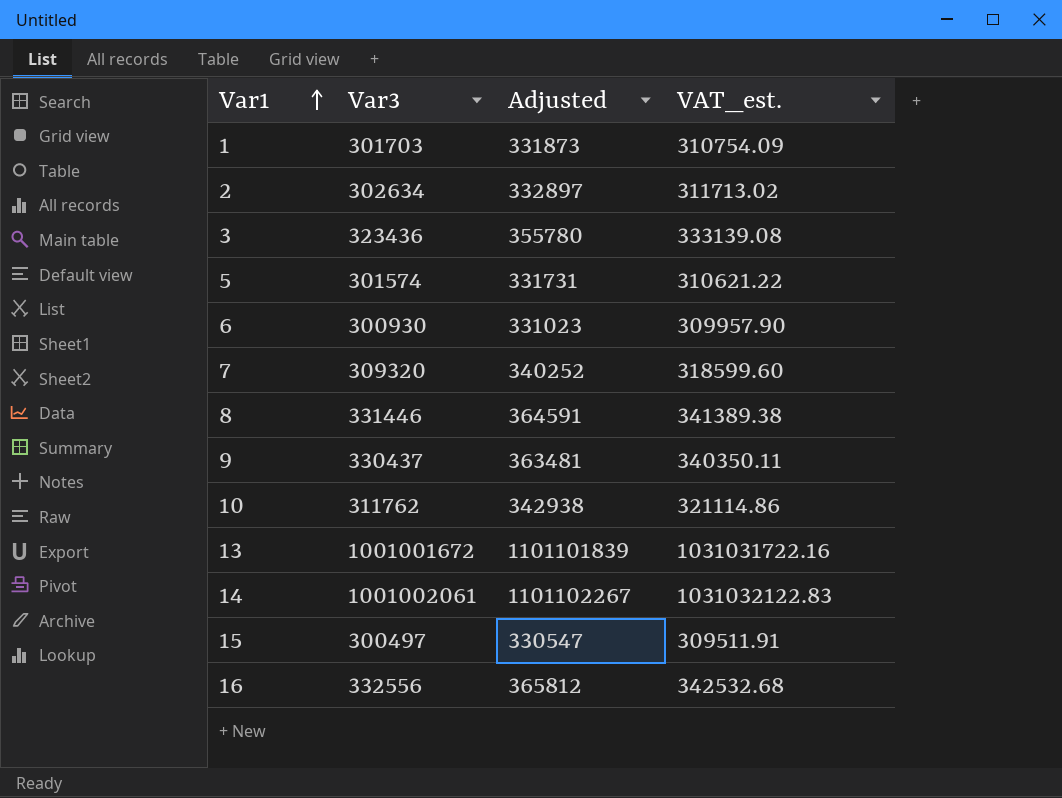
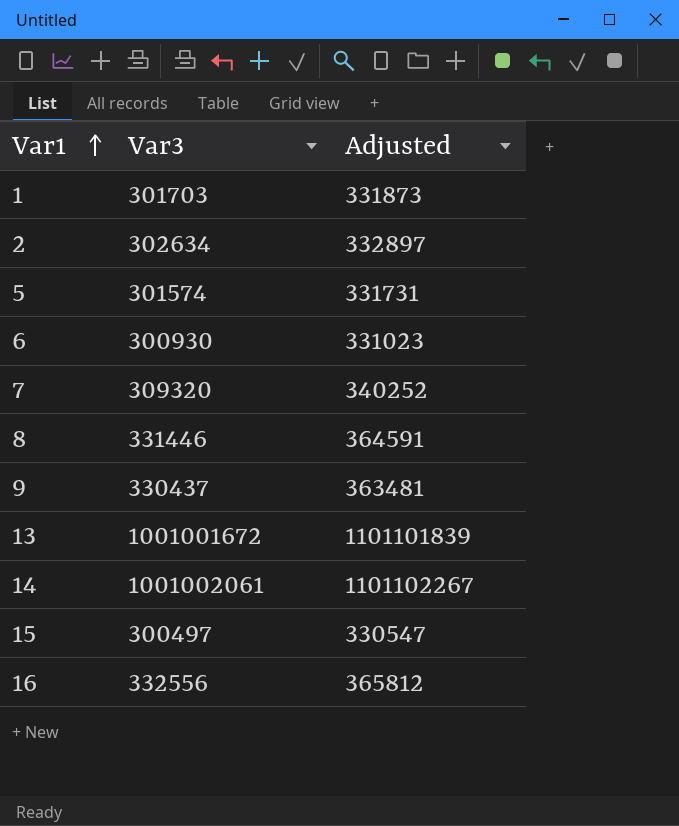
column VAT_est. | formula: [Var3] * 1.03 -> none
row 3: 323436 | 355780 | 333139.08 -> none
row 10: 311762 | 342938 | 321114.86 -> none

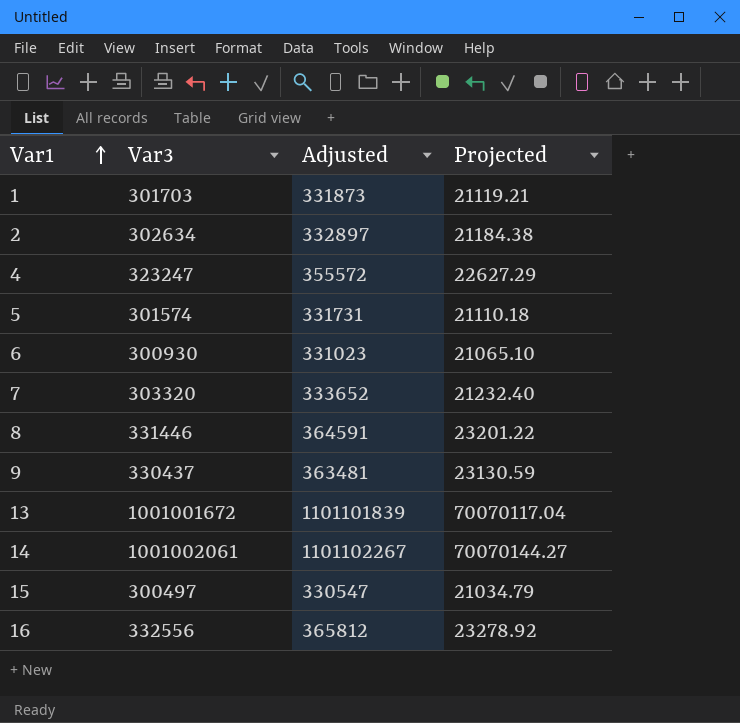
column Projected | formula: none -> [Var3] * 0.07
row 4: none -> 323247 | 355572 | 22627.29
7 | Var3: 309320 -> 303320
7 | Adjusted: 340252 -> 333652

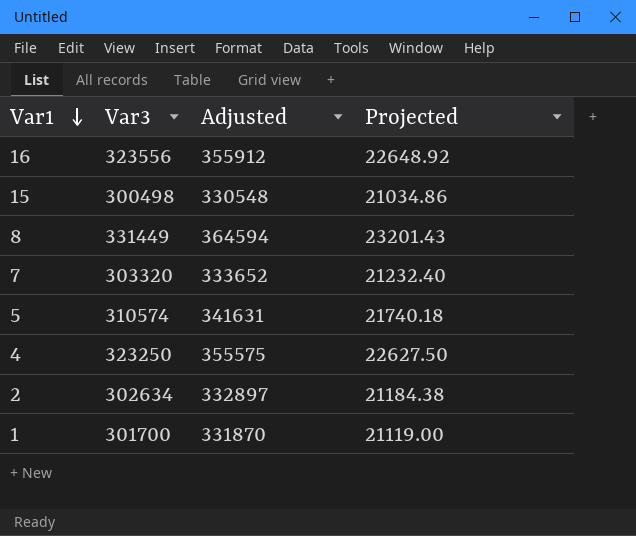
row order: Var1 ascending -> Var1 descending
row 6: 300930 | 331023 | 21065.10 -> none
row 9: 330437 | 363481 | 23130.59 -> none
row 13: 1001001672 | 1101101839 | 70070117.04 -> none
row 14: 1001002061 | 1101102267 | 70070144.27 -> none
16 | Var3: 332556 -> 323556
16 | Adjusted: 365812 -> 355912
16 | Projected: 23278.92 -> 22648.92
15 | Var3: 300497 -> 300498
15 | Adjusted: 330547 -> 330548
15 | Projected: 21034.79 -> 21034.86
8 | Var3: 331446 -> 331449
8 | Adjusted: 364591 -> 364594
8 | Projected: 23201.22 -> 23201.43
5 | Var3: 301574 -> 310574
5 | Adjusted: 331731 -> 341631
5 | Projected: 21110.18 -> 21740.18
4 | Var3: 323247 -> 323250
4 | Adjusted: 355572 -> 355575
4 | Projected: 22627.29 -> 22627.50
1 | Var3: 301703 -> 301700
1 | Adjusted: 331873 -> 331870
1 | Projected: 21119.21 -> 21119.00

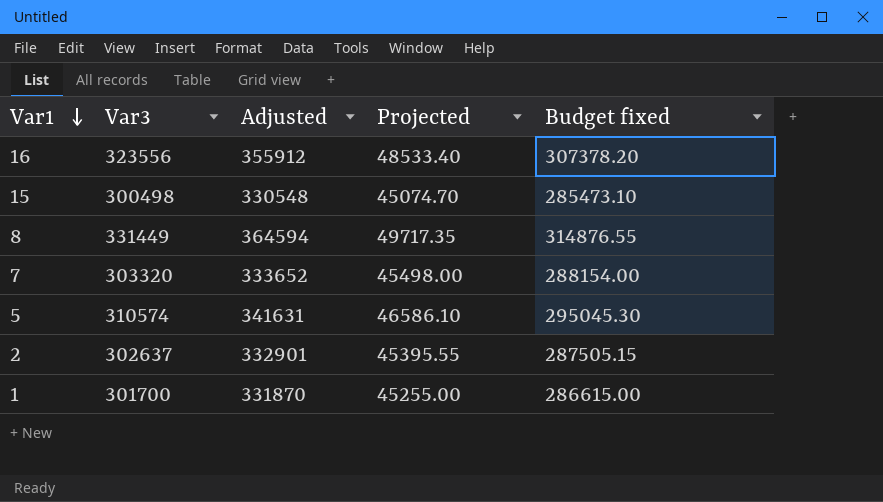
column Projected | formula: [Var3] * 0.07 -> [Var3] * 0.15
column Budget fixed | formula: none -> [Var3] * 0.95
row 4: 323250 | 355575 | 22627.50 -> none
2 | Var3: 302634 -> 302637
2 | Adjusted: 332897 -> 332901

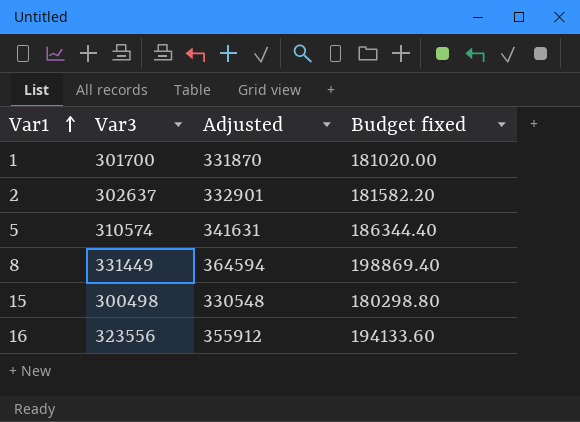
row order: Var1 descending -> Var1 ascending
column Projected | formula: [Var3] * 0.15 -> none
column Budget fixed | formula: [Var3] * 0.95 -> [Var3] * 0.6
row 7: 303320 | 333652 | 45498.00 | 288154.00 -> none

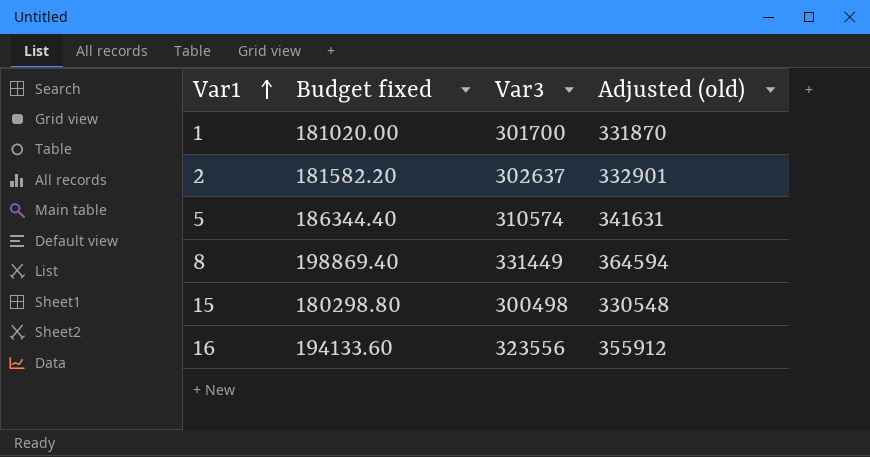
column Budget fixed | position: 4 -> 2
column name: Adjusted -> Adjusted (old)

